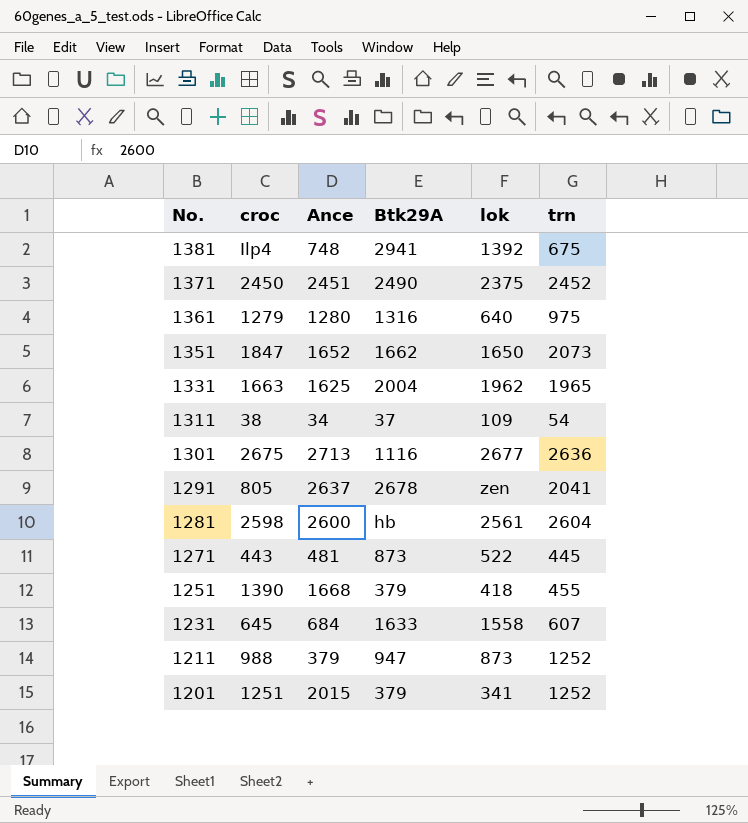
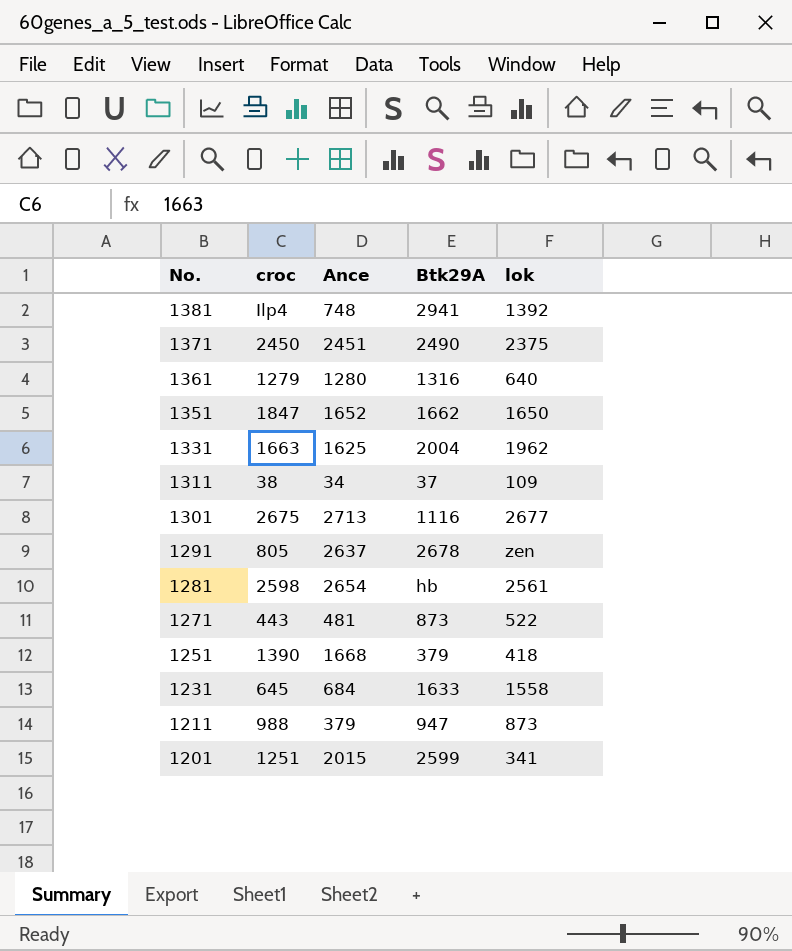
column trn | position: 6 -> none
1281 | Ance: 2600 -> 2654
1201 | Btk29A: 379 -> 2599

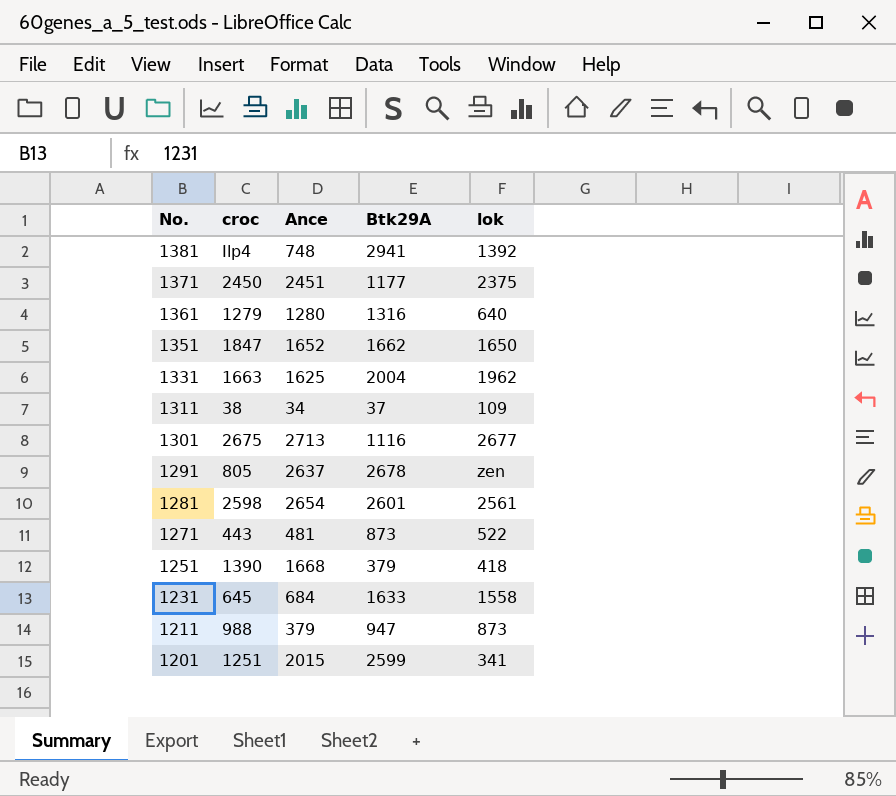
1371 | Btk29A: 2490 -> 1177
1281 | Btk29A: hb -> 2601

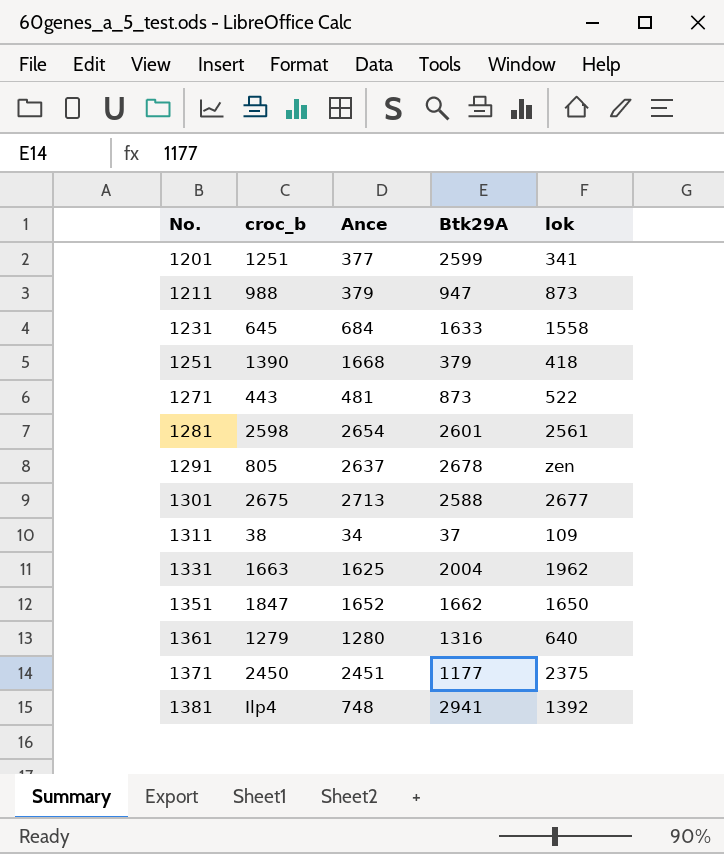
row order: No. descending -> No. ascending
column name: croc -> croc_b
1201 | Ance: 2015 -> 377
1301 | Btk29A: 1116 -> 2588

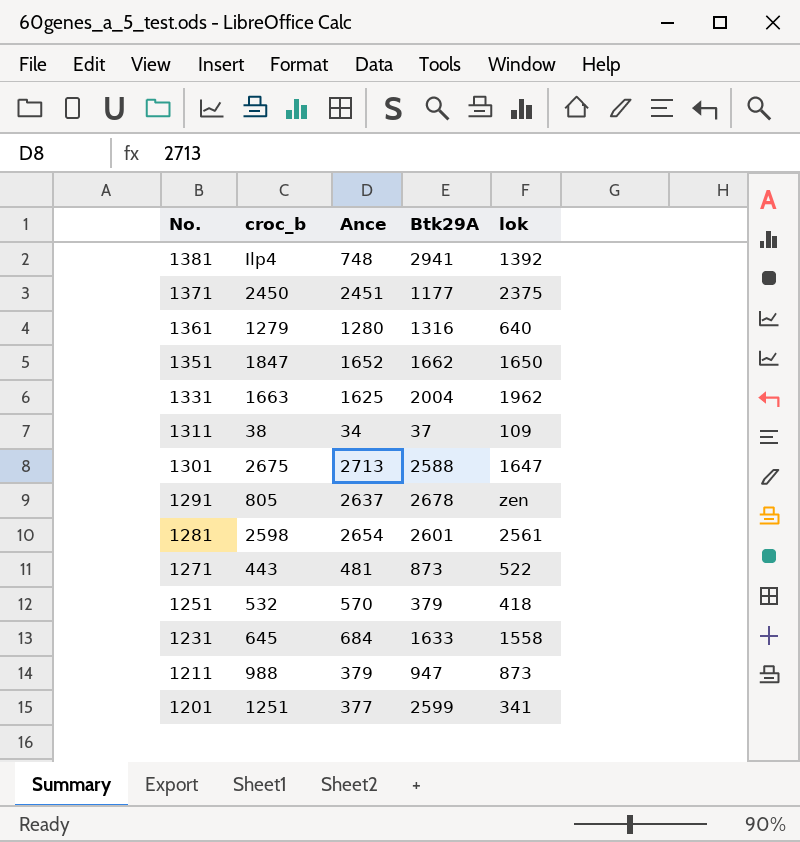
row order: No. ascending -> No. descending
1301 | lok: 2677 -> 1647
1251 | croc_b: 1390 -> 532
1251 | Ance: 1668 -> 570

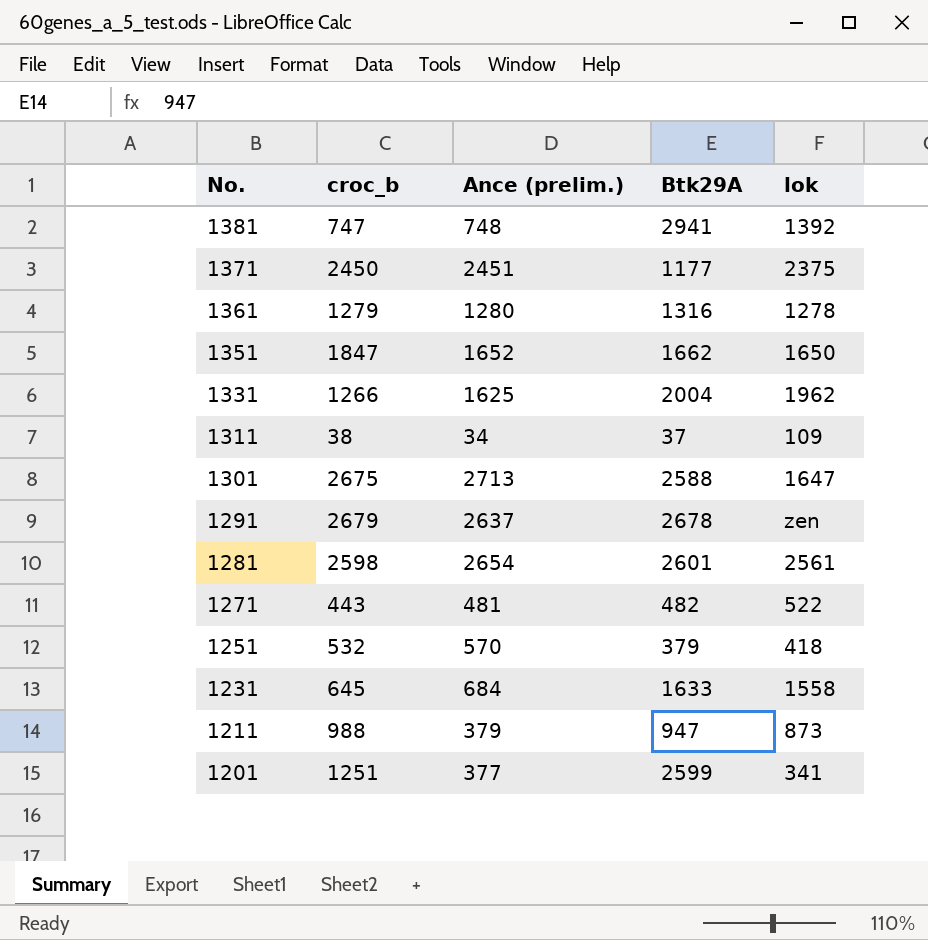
column name: Ance -> Ance (prelim.)
1381 | croc_b: Ilp4 -> 747
1361 | lok: 640 -> 1278
1331 | croc_b: 1663 -> 1266
1291 | croc_b: 805 -> 2679
1271 | Btk29A: 873 -> 482

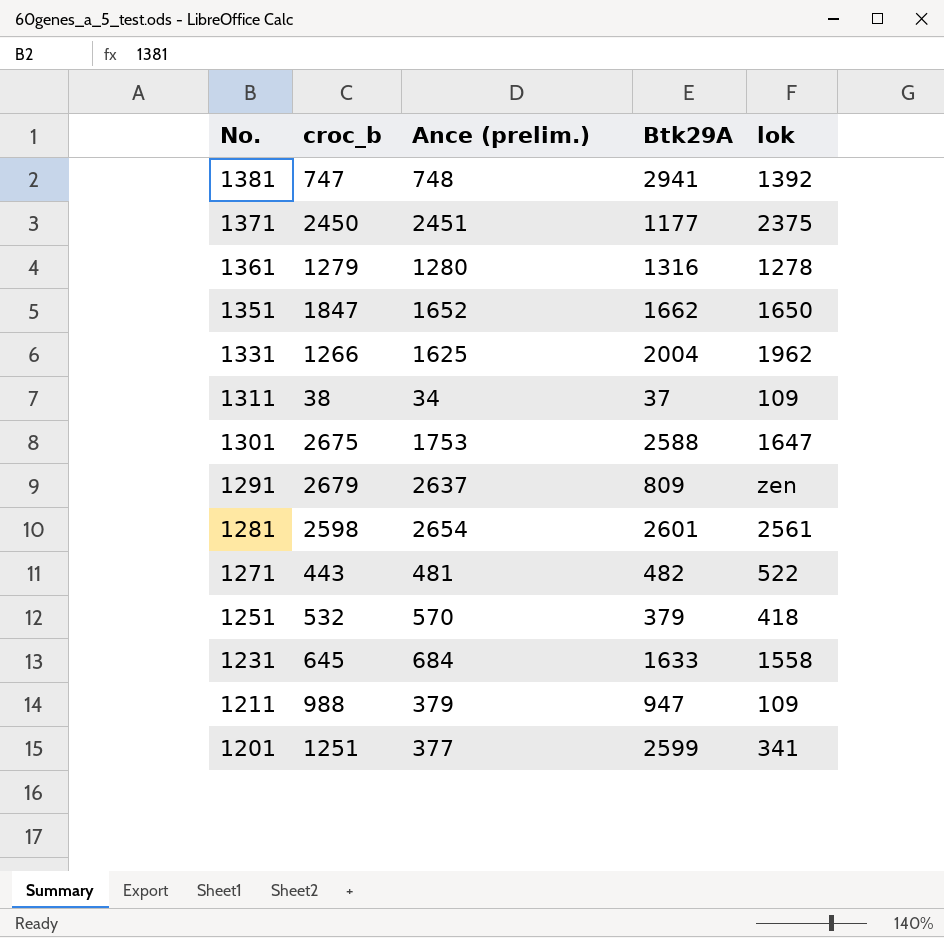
1301 | Ance (prelim.): 2713 -> 1753
1291 | Btk29A: 2678 -> 809
1211 | lok: 873 -> 109

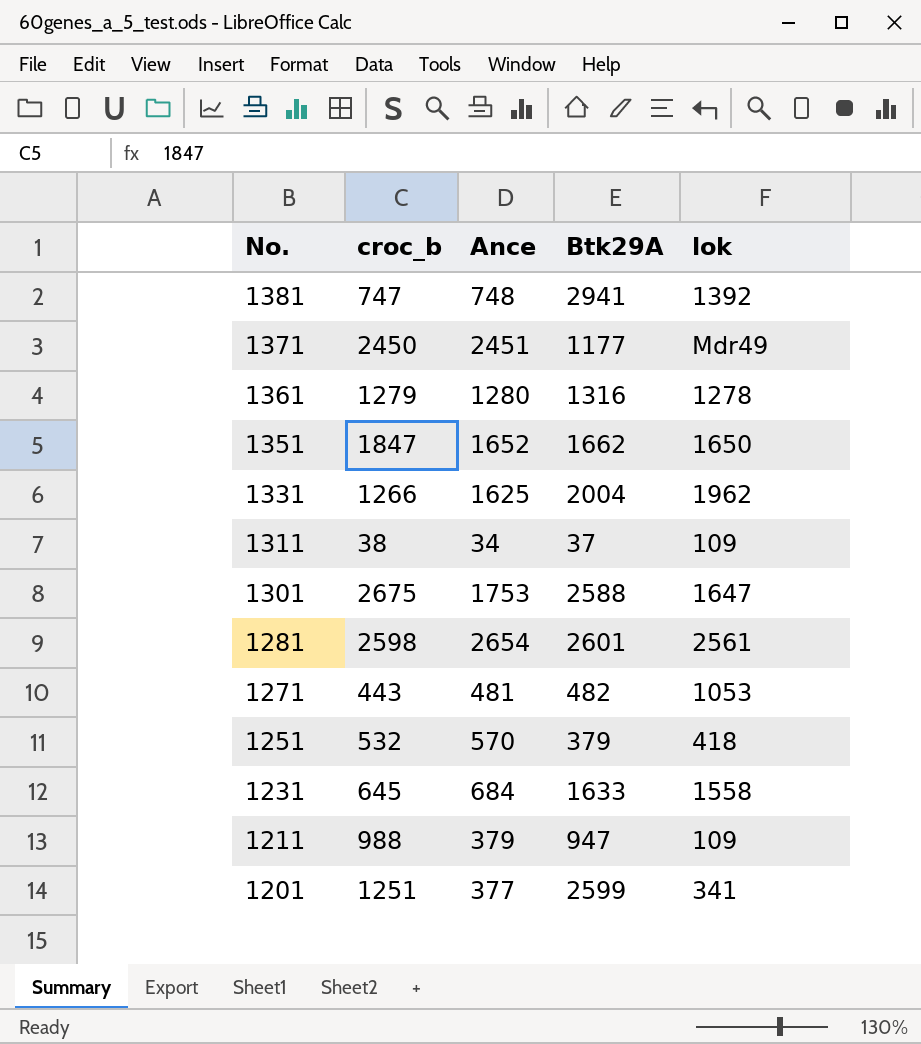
column name: Ance (prelim.) -> Ance
row 1291: 2679 | 2637 | 809 | zen -> none
1371 | lok: 2375 -> Mdr49
1271 | lok: 522 -> 1053

